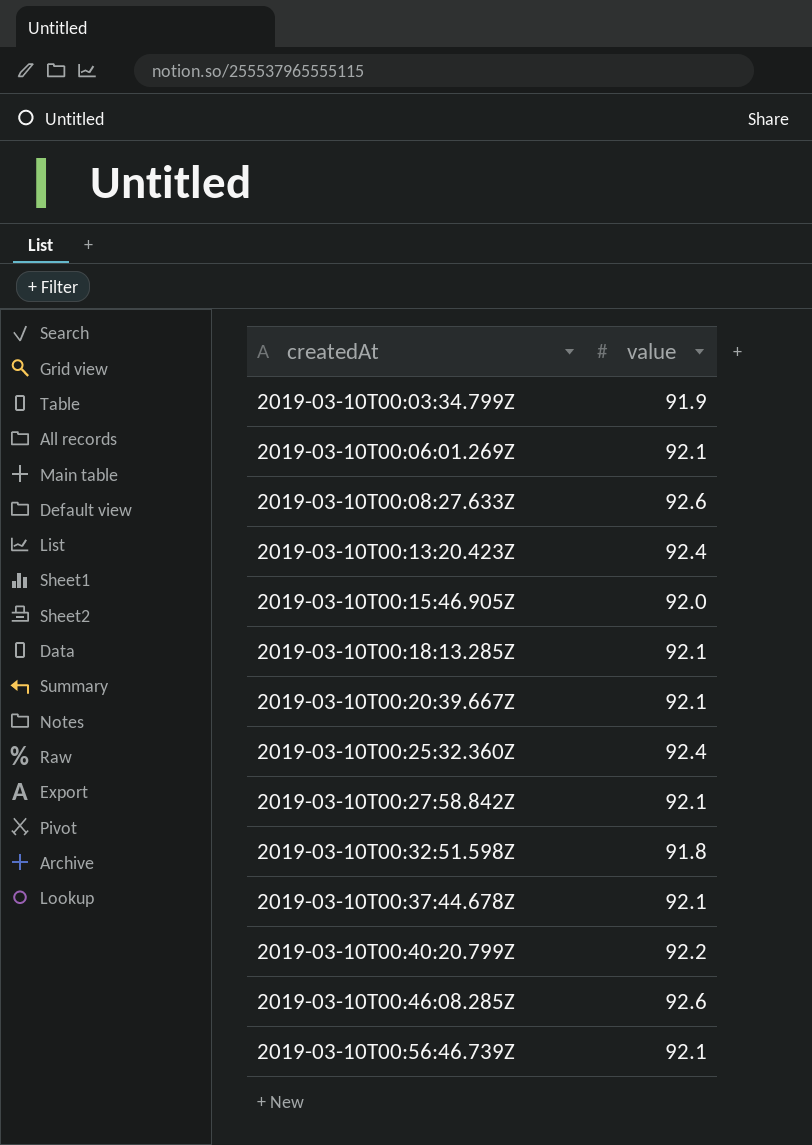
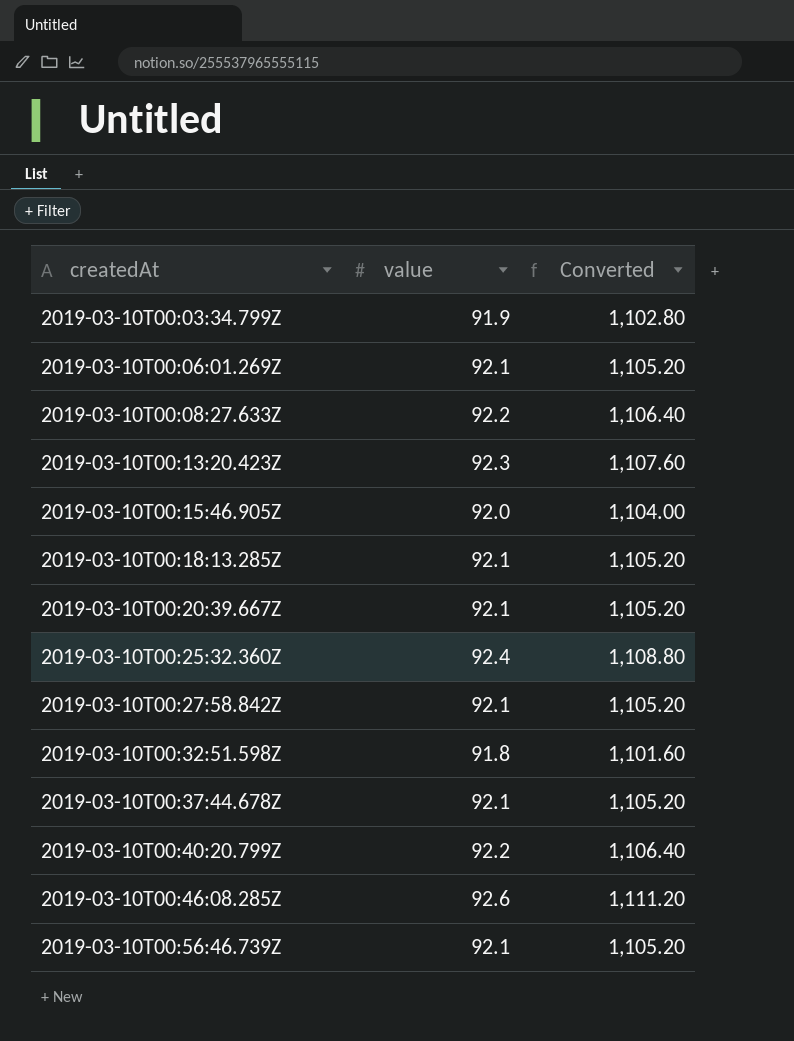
column Converted | formula: none -> [value] * 12
2019-03-10T00:08:27.633Z | value: 92.6 -> 92.2
2019-03-10T00:13:20.423Z | value: 92.4 -> 92.3

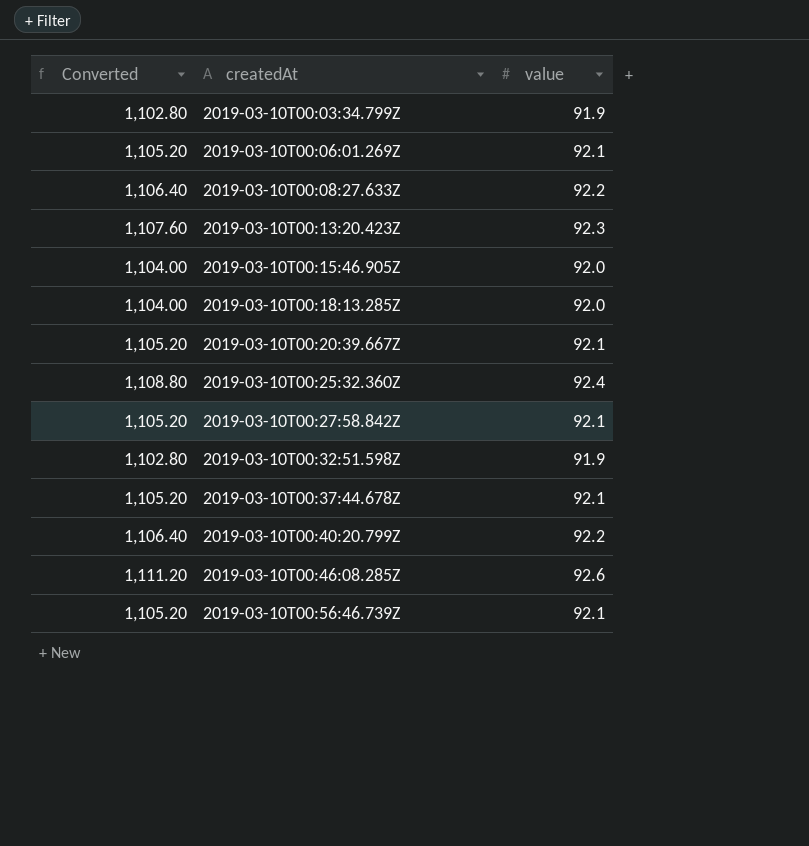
column Converted | position: 3 -> 1
2019-03-10T00:18:13.285Z | Converted: 1,105.20 -> 1,104.00
2019-03-10T00:18:13.285Z | value: 92.1 -> 92.0
2019-03-10T00:32:51.598Z | Converted: 1,101.60 -> 1,102.80
2019-03-10T00:32:51.598Z | value: 91.8 -> 91.9

